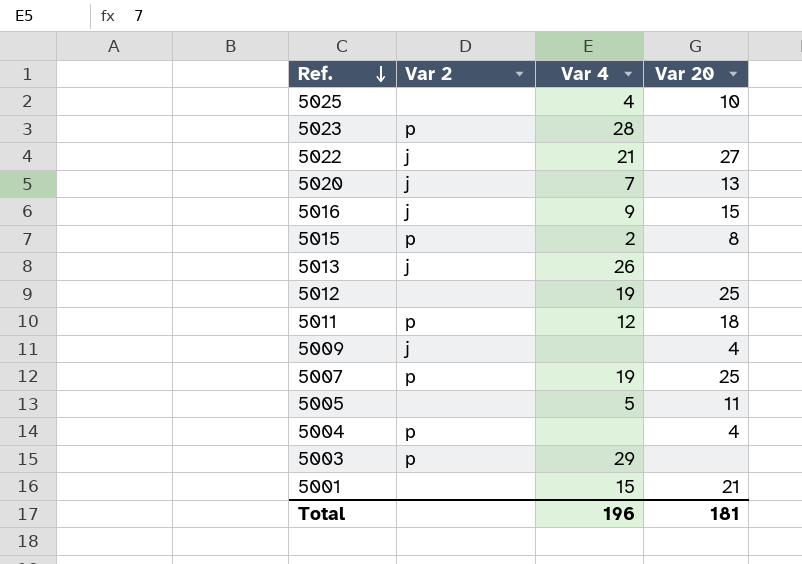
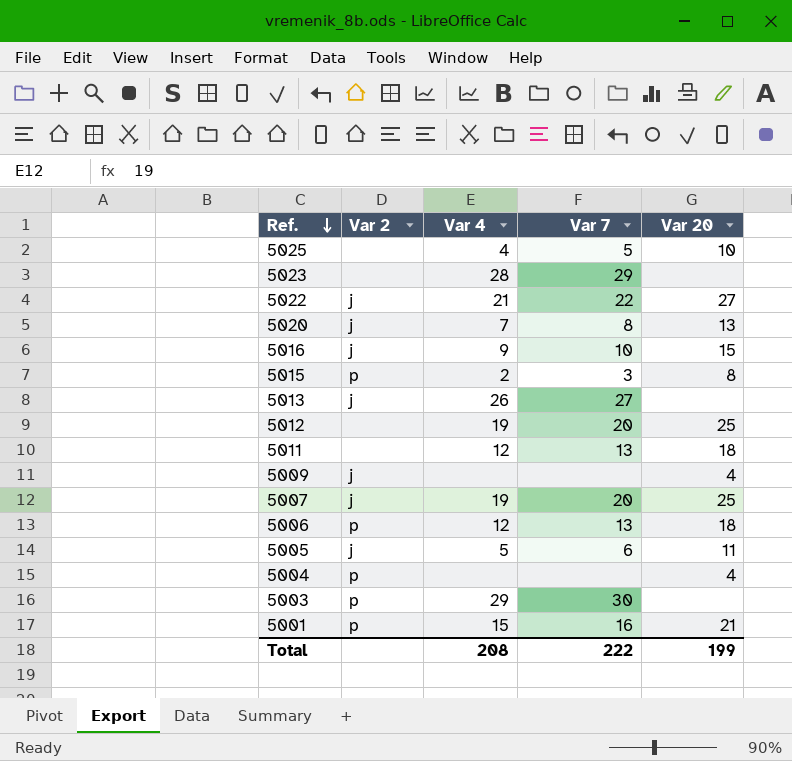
column Var 7 | position: none -> 4
5023 | Var 2: p -> none
5011 | Var 2: p -> none
5007 | Var 2: p -> j
row 5006: none -> p | 12 | 13 | 18
5005 | Var 2: none -> j
5001 | Var 2: none -> p
Total | Var 4: 196 -> 208
Total | Var 20: 181 -> 199

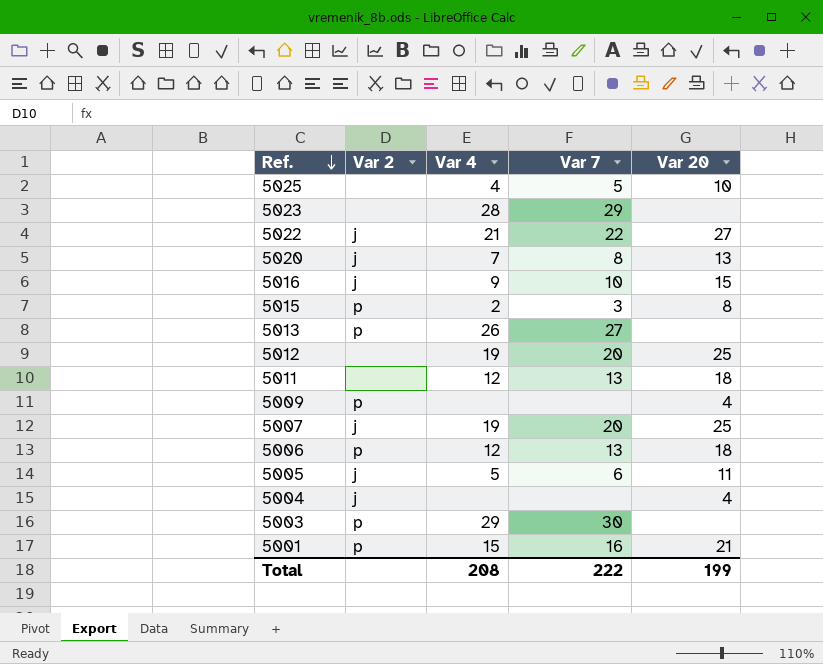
5013 | Var 2: j -> p
5009 | Var 2: j -> p
5004 | Var 2: p -> j

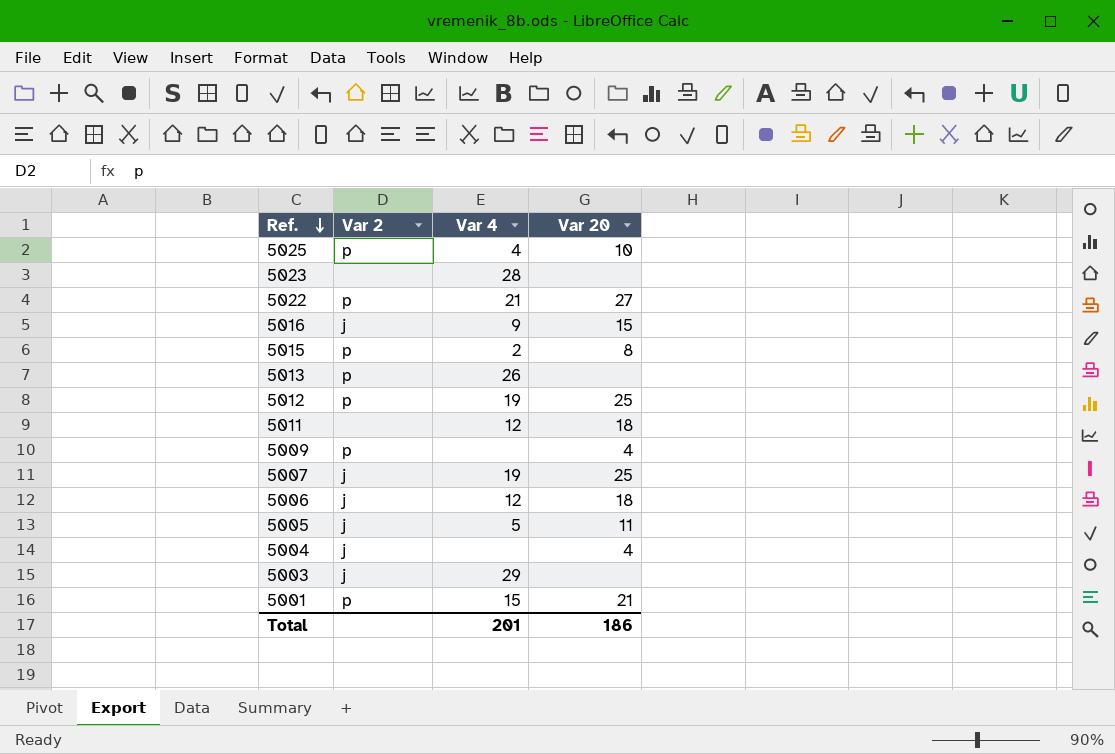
column Var 7 | position: 4 -> none
row 5020: j | 7 | 8 | 13 -> none
5025 | Var 2: none -> p
5022 | Var 2: j -> p
5012 | Var 2: none -> p
5006 | Var 2: p -> j
5003 | Var 2: p -> j
Total | Var 4: 208 -> 201
Total | Var 20: 199 -> 186

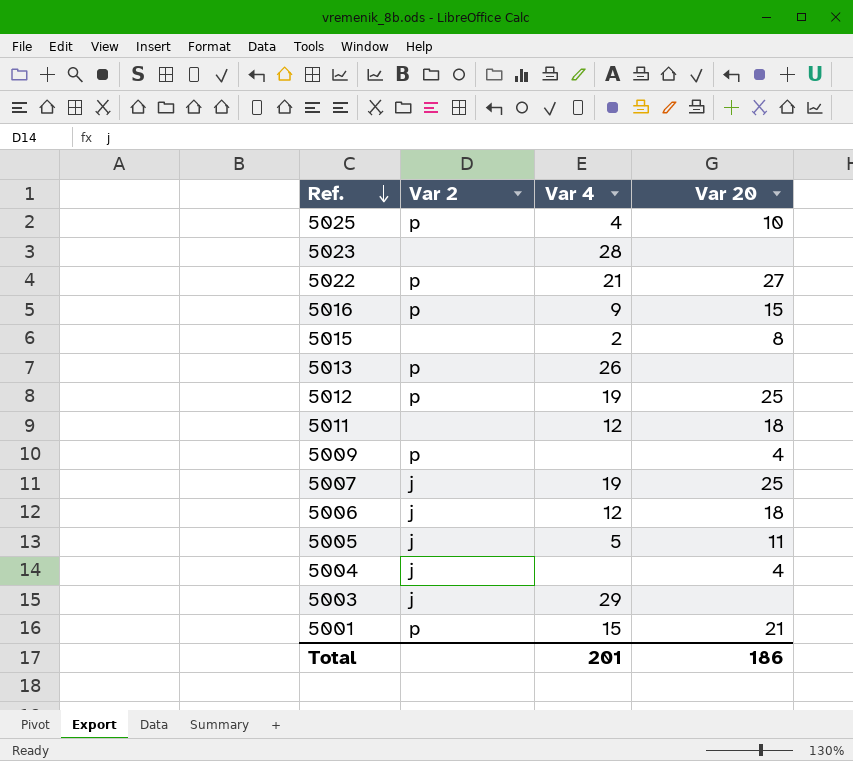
5016 | Var 2: j -> p
5015 | Var 2: p -> none

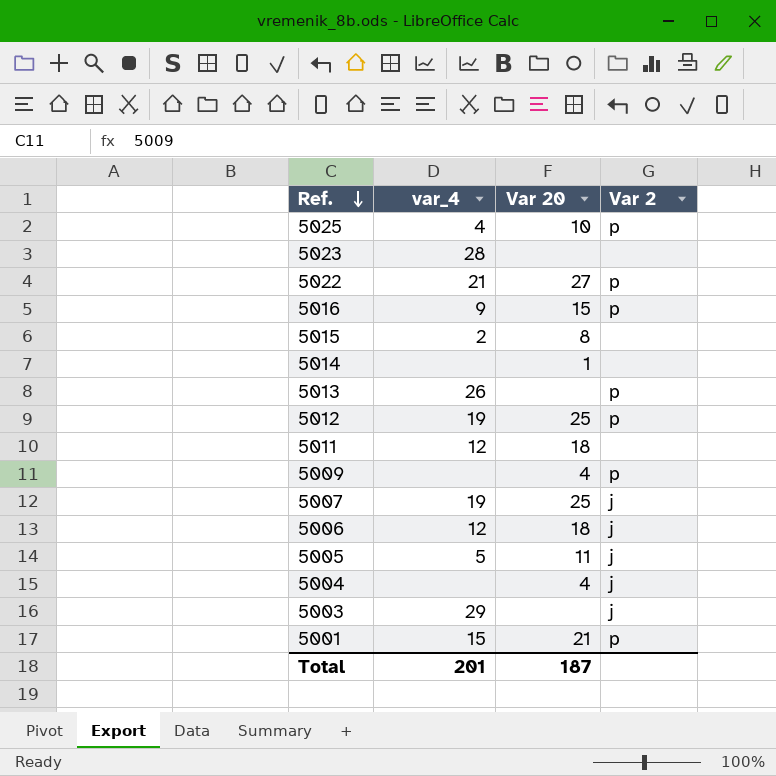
column name: Var 4 -> var_4
column Var 2 | position: 2 -> 4
row 5014: none -> none | 1 | none
Total | Var 20: 186 -> 187

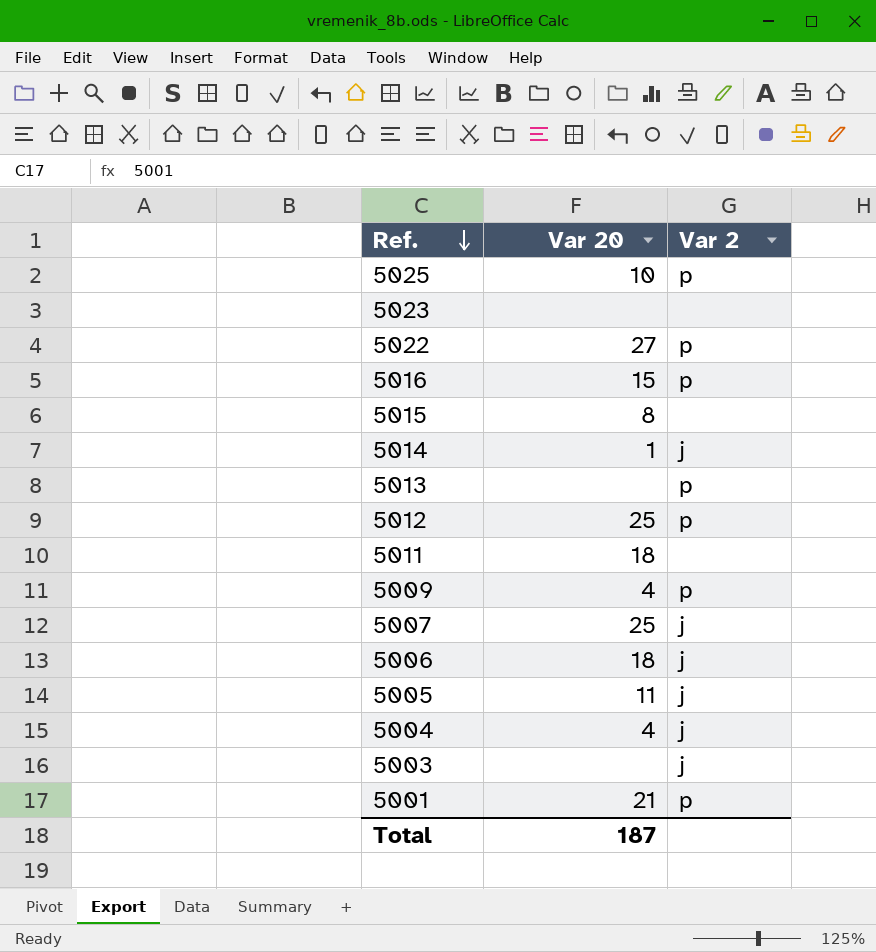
column var_4 | position: 2 -> none
5014 | Var 2: none -> j

